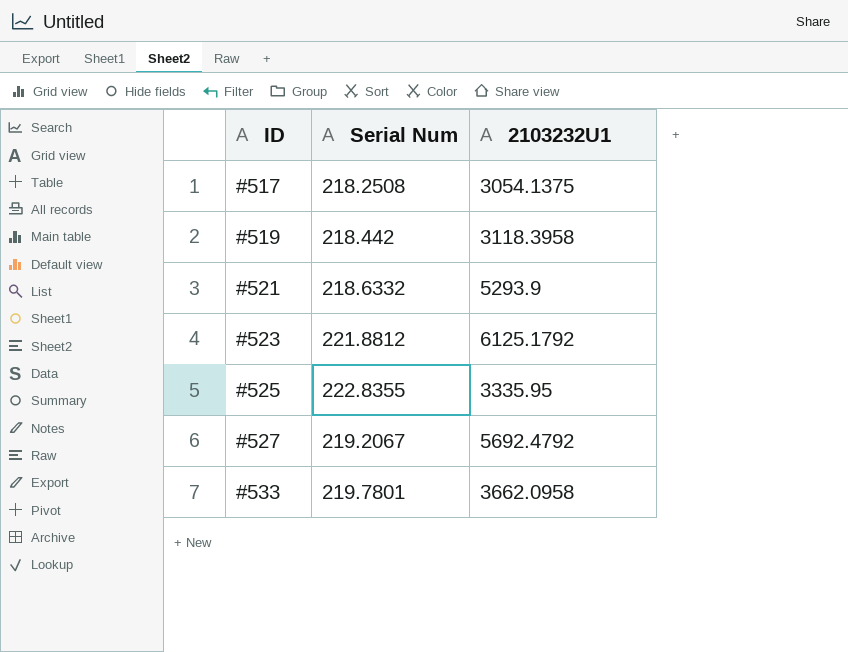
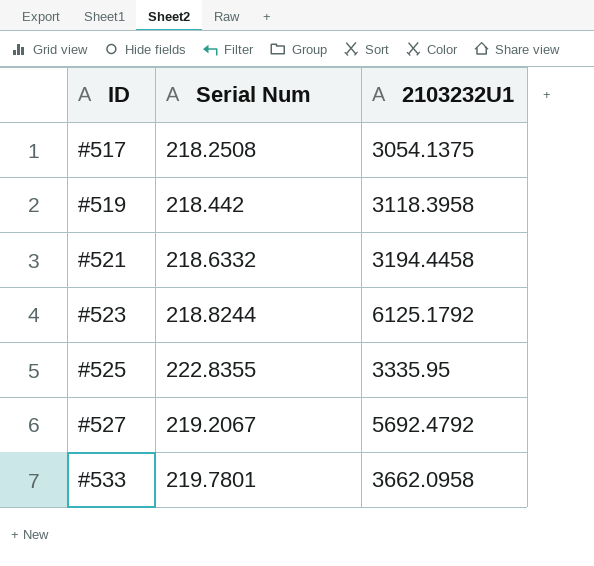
#521 | 2103232U1: 5293.9 -> 3194.4458
#523 | Serial Num: 221.8812 -> 218.8244

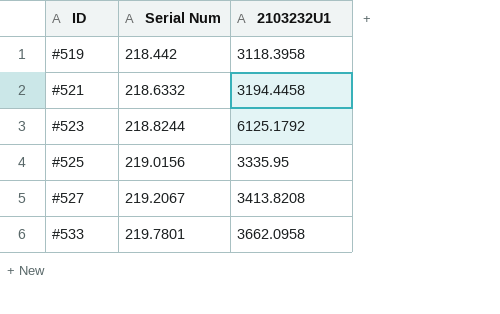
row #517: 218.2508 | 3054.1375 -> none
#525 | Serial Num: 222.8355 -> 219.0156
#527 | 2103232U1: 5692.4792 -> 3413.8208

